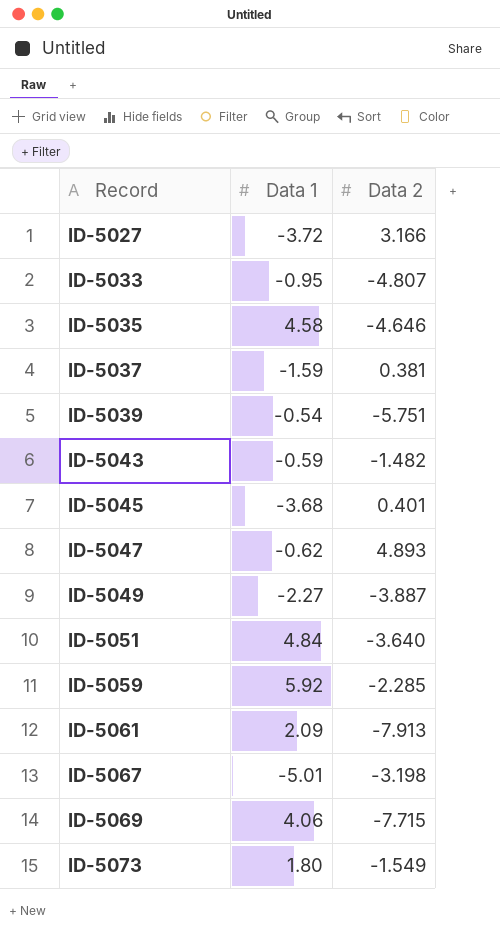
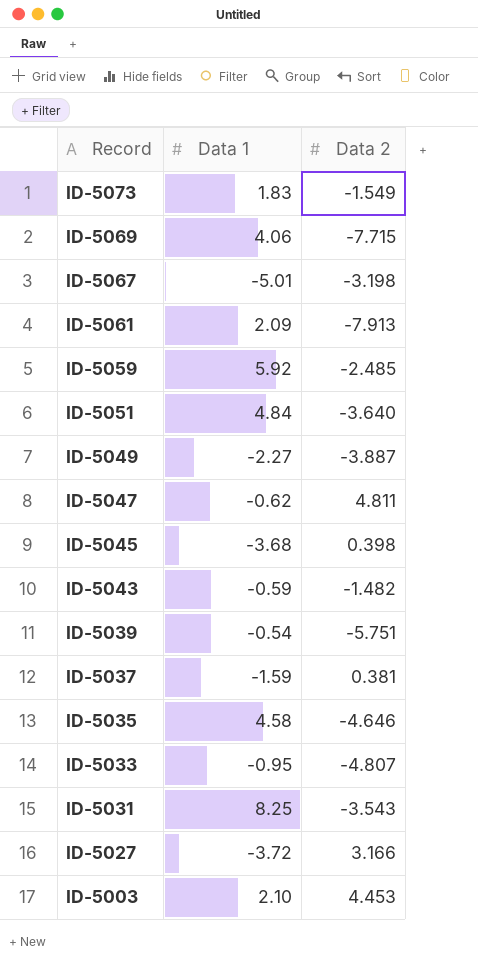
row order: Record ascending -> Record descending
ID-5073 | Data 1: 1.80 -> 1.83
ID-5059 | Data 2: -2.285 -> -2.485
ID-5047 | Data 2: 4.893 -> 4.811
ID-5045 | Data 2: 0.401 -> 0.398
row ID-5031: none -> 8.25 | -3.543
row ID-5003: none -> 2.10 | 4.453

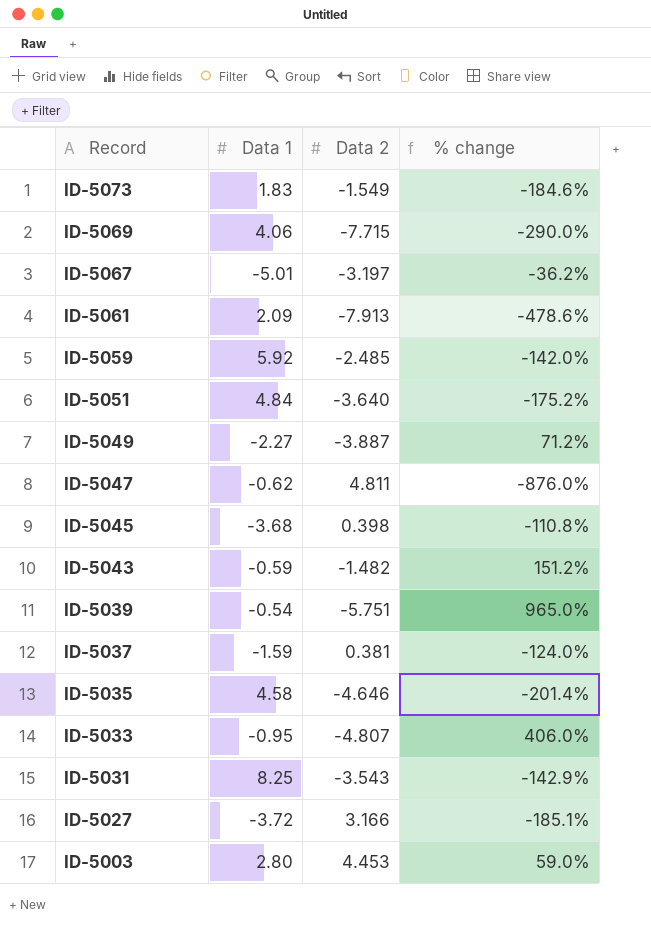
column % change | formula: none -> ([Data 2] - [Data 1]) / [Data 1]
ID-5067 | Data 2: -3.198 -> -3.197
ID-5003 | Data 1: 2.10 -> 2.80

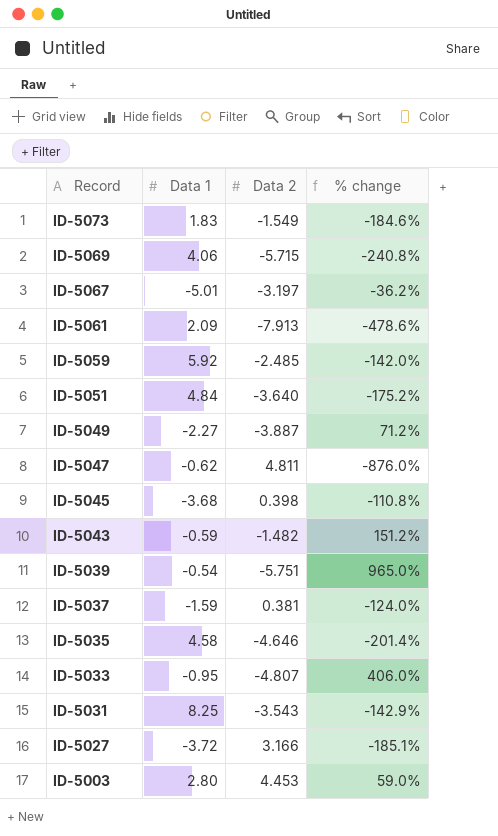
ID-5069 | Data 2: -7.715 -> -5.715
ID-5069 | % change: -290.0% -> -240.8%

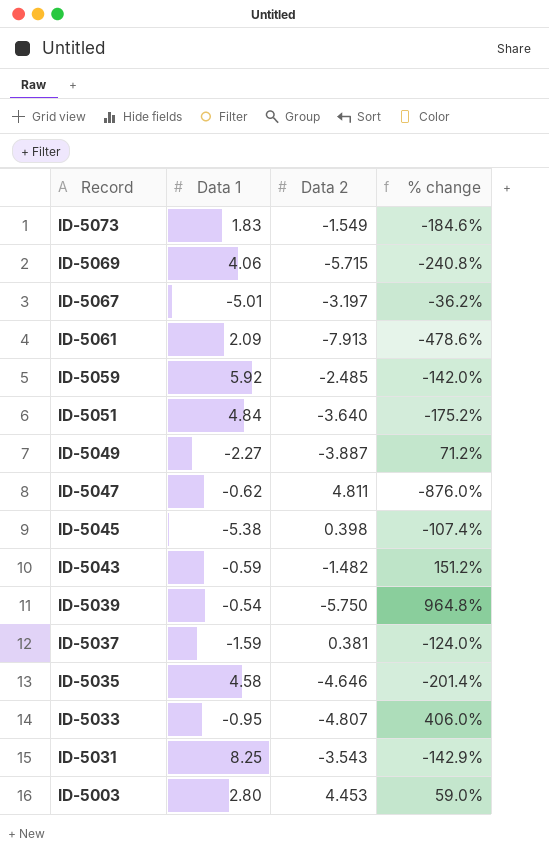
row ID-5027: -3.72 | 3.166 | -185.1% -> none
ID-5045 | Data 1: -3.68 -> -5.38
ID-5045 | % change: -110.8% -> -107.4%
ID-5039 | Data 2: -5.751 -> -5.750
ID-5039 | % change: 965.0% -> 964.8%

